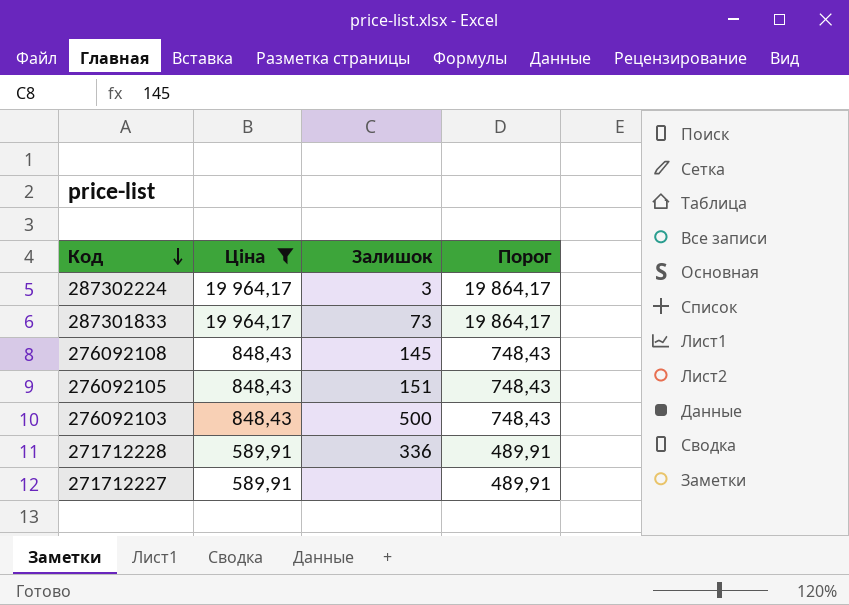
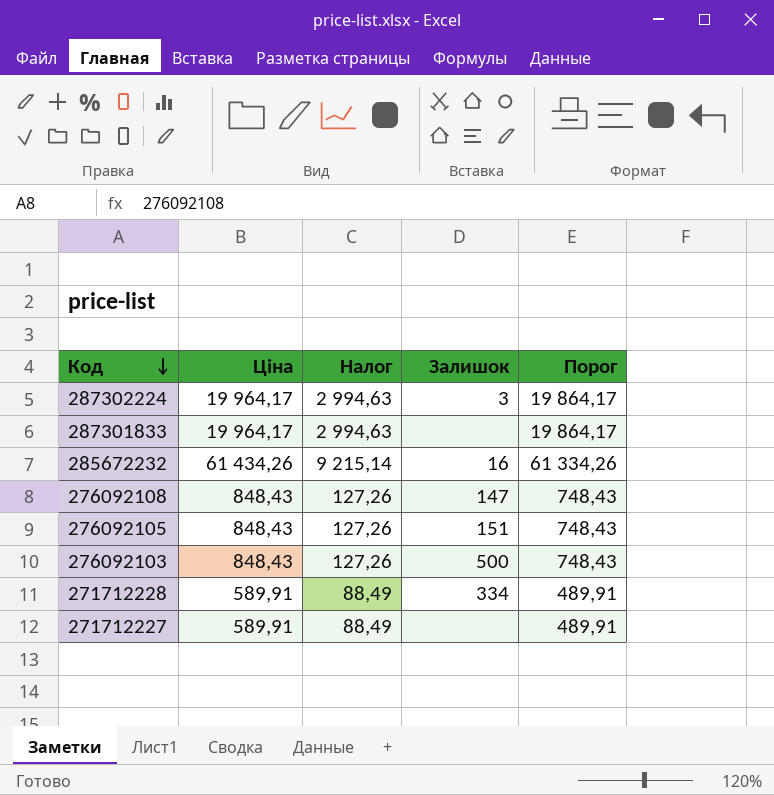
filter: Ціна != 61 434,26 -> none
column Налог | formula: none -> [Ціна] * 0,15
287301833 | Залишок: 73 -> none
276092108 | Залишок: 145 -> 147
271712228 | Залишок: 336 -> 334

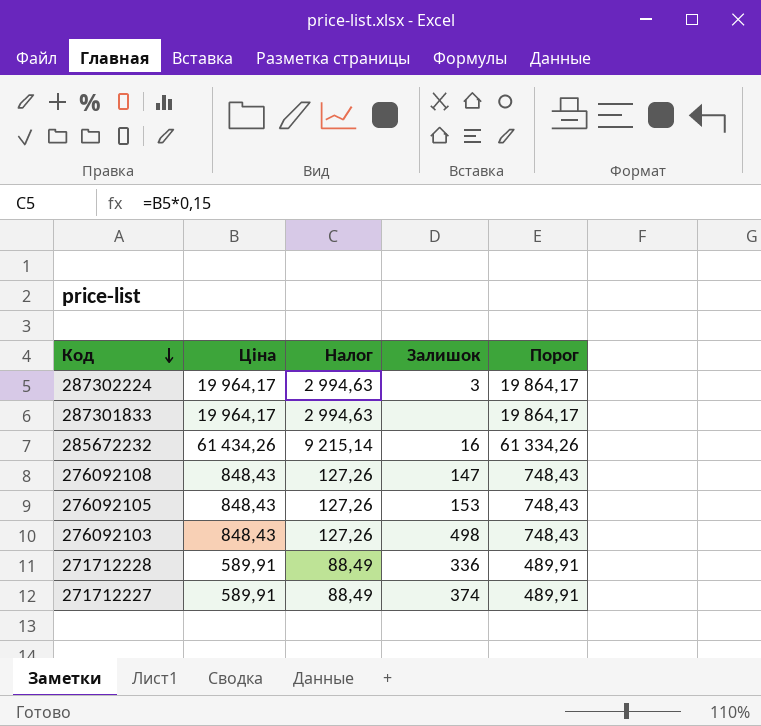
276092105 | Залишок: 151 -> 153
276092103 | Залишок: 500 -> 498
271712228 | Залишок: 334 -> 336
271712227 | Залишок: none -> 374

